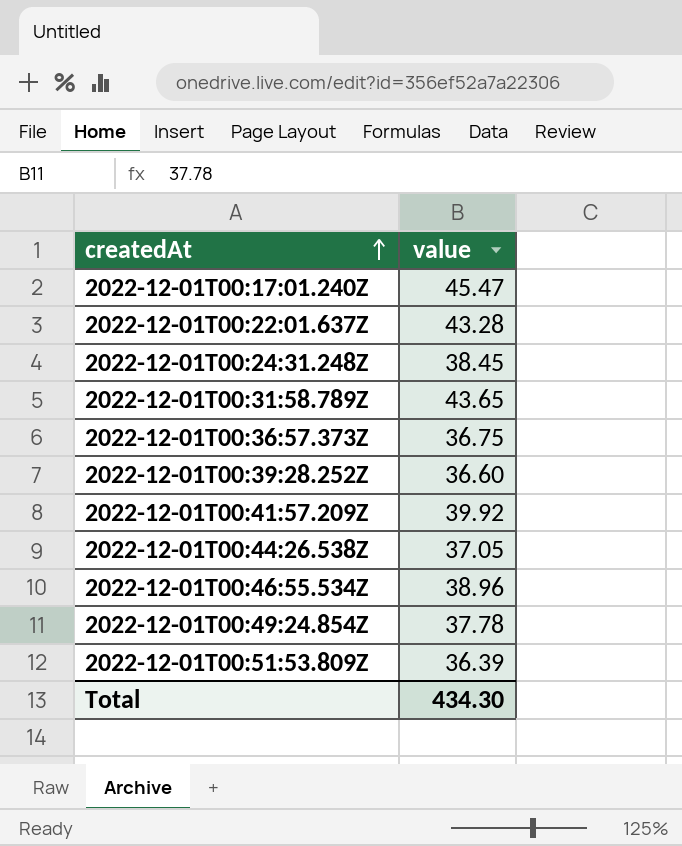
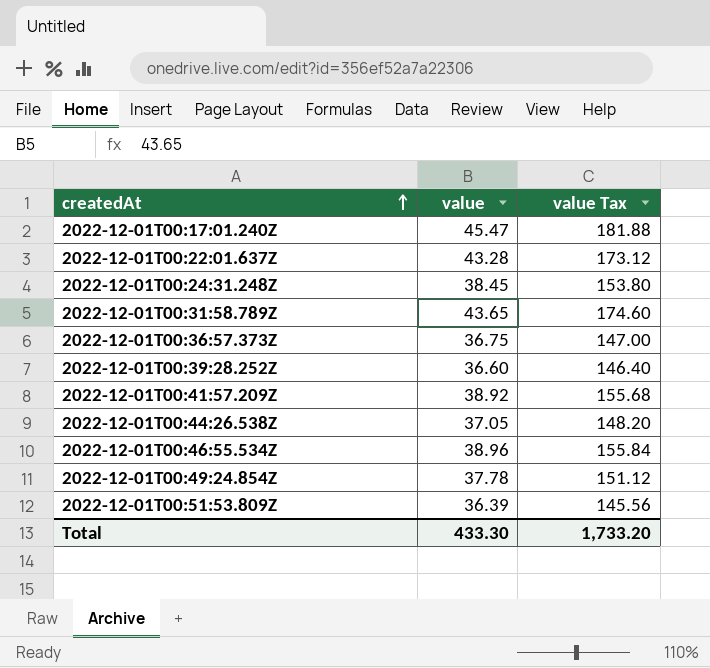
column value Tax | formula: none -> [value] * 4
2022-12-01T00:41:57.209Z | value: 39.92 -> 38.92
Total | value: 434.30 -> 433.30

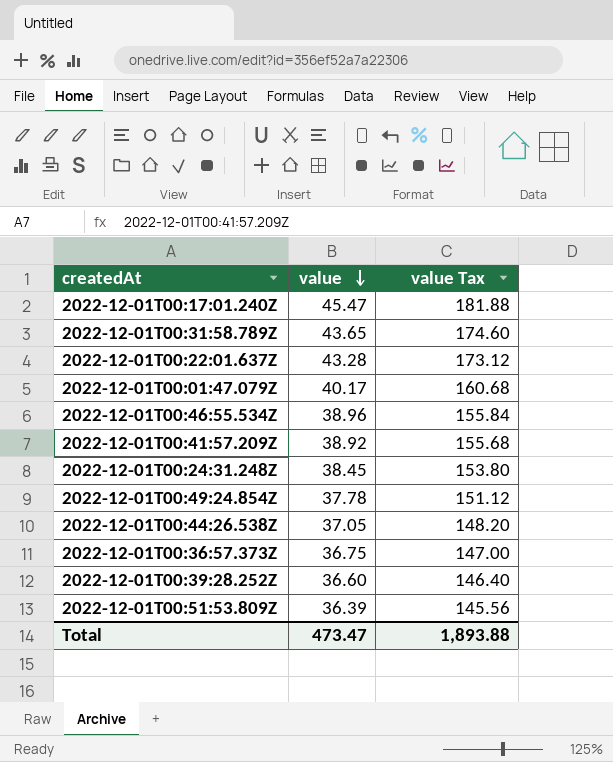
row order: createdAt ascending -> value descending
row 2022-12-01T00:01:47.079Z: none -> 40.17 | 160.68
Total | value: 433.30 -> 473.47
Total | value Tax: 1,733.20 -> 1,893.88

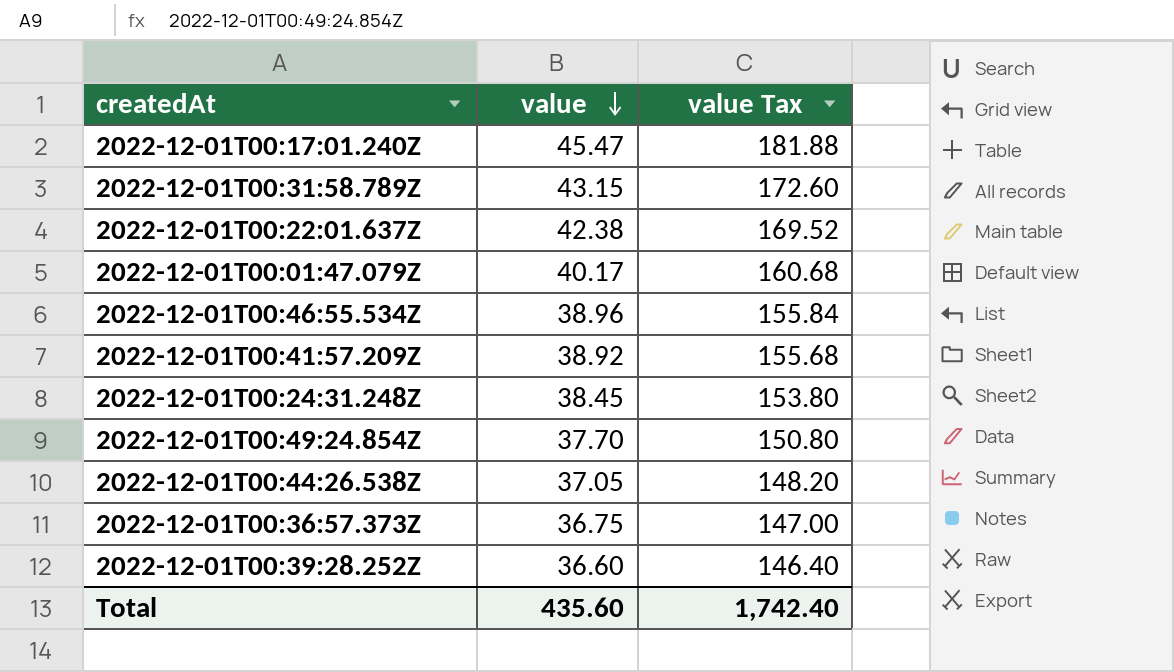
row 2022-12-01T00:51:53.809Z: 36.39 | 145.56 -> none
2022-12-01T00:31:58.789Z | value: 43.65 -> 43.15
2022-12-01T00:31:58.789Z | value Tax: 174.60 -> 172.60
2022-12-01T00:22:01.637Z | value: 43.28 -> 42.38
2022-12-01T00:22:01.637Z | value Tax: 173.12 -> 169.52
2022-12-01T00:49:24.854Z | value: 37.78 -> 37.70
2022-12-01T00:49:24.854Z | value Tax: 151.12 -> 150.80
Total | value: 473.47 -> 435.60
Total | value Tax: 1,893.88 -> 1,742.40

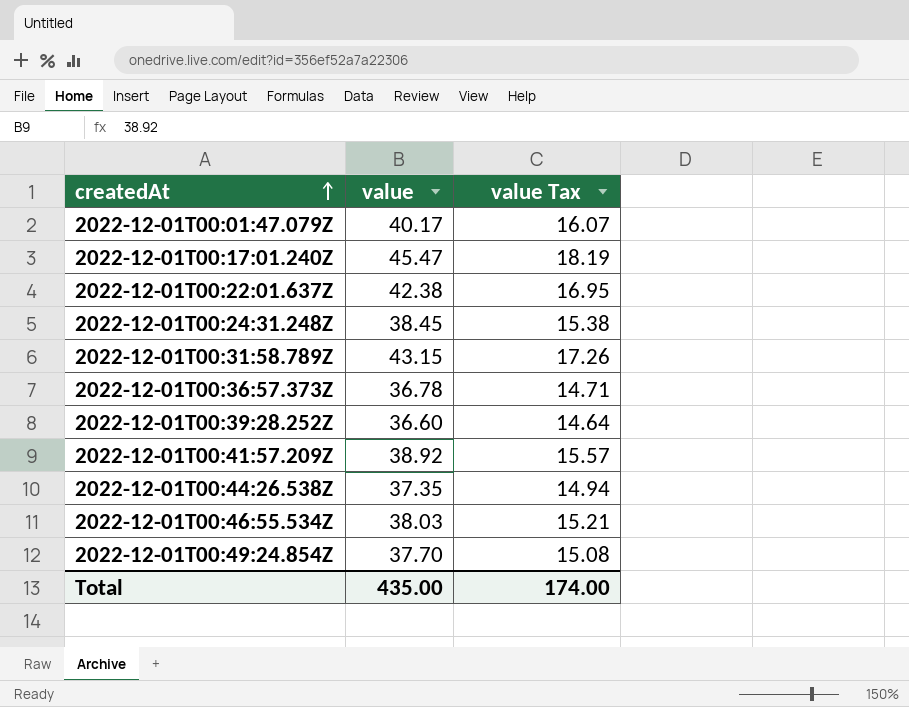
row order: value descending -> createdAt ascending
column value Tax | formula: [value] * 4 -> [value] * 0.4
2022-12-01T00:36:57.373Z | value: 36.75 -> 36.78
2022-12-01T00:44:26.538Z | value: 37.05 -> 37.35
2022-12-01T00:46:55.534Z | value: 38.96 -> 38.03
Total | value: 435.60 -> 435.00
Total | value Tax: 1,742.40 -> 174.00

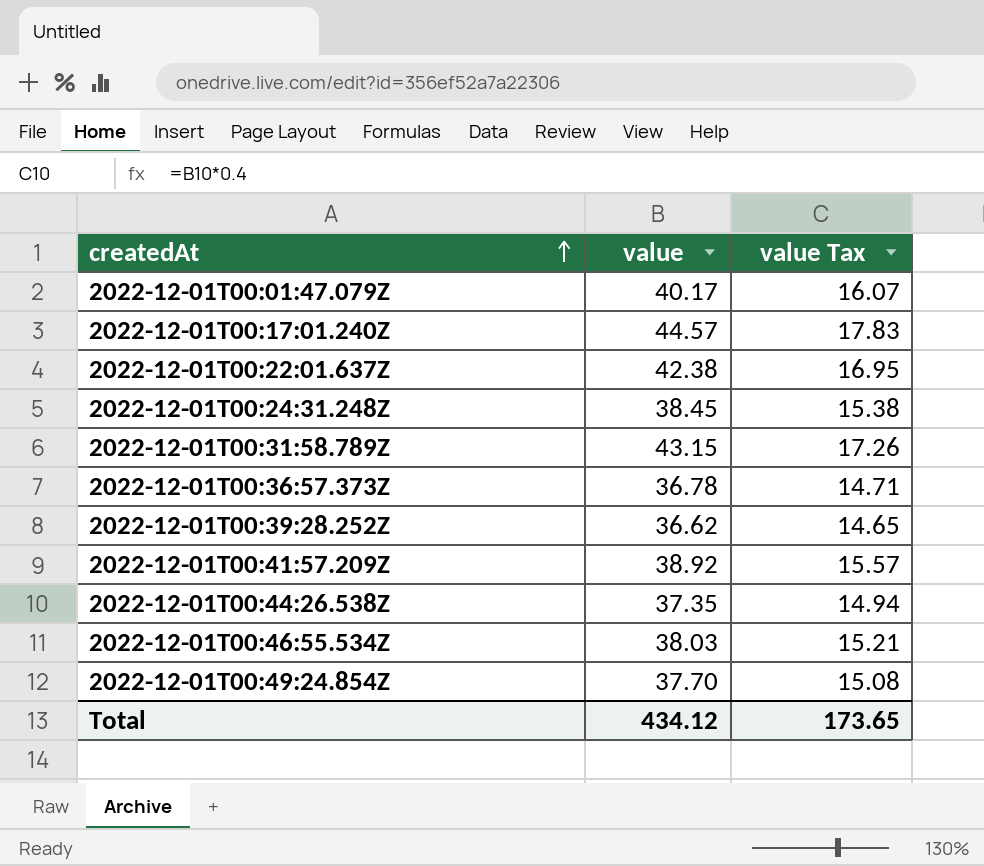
2022-12-01T00:17:01.240Z | value: 45.47 -> 44.57
2022-12-01T00:17:01.240Z | value Tax: 18.19 -> 17.83
2022-12-01T00:39:28.252Z | value: 36.60 -> 36.62
2022-12-01T00:39:28.252Z | value Tax: 14.64 -> 14.65
Total | value: 435.00 -> 434.12
Total | value Tax: 174.00 -> 173.65

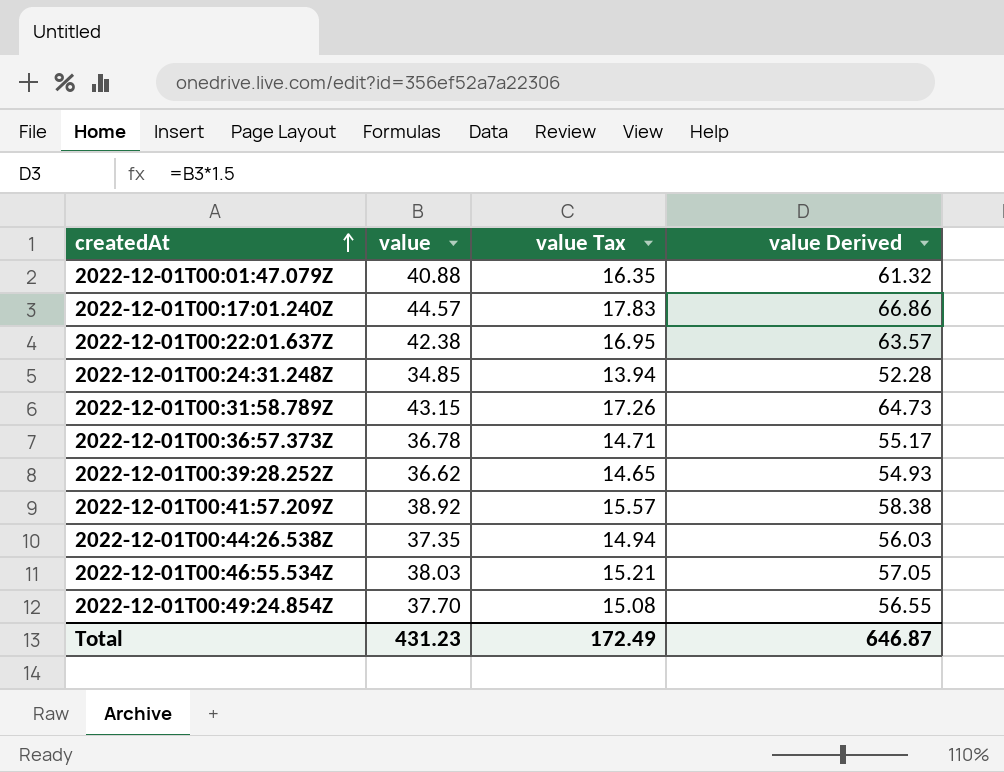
column value Derived | formula: none -> [value] * 1.5
2022-12-01T00:01:47.079Z | value: 40.17 -> 40.88
2022-12-01T00:01:47.079Z | value Tax: 16.07 -> 16.35
2022-12-01T00:24:31.248Z | value: 38.45 -> 34.85
2022-12-01T00:24:31.248Z | value Tax: 15.38 -> 13.94
Total | value: 434.12 -> 431.23
Total | value Tax: 173.65 -> 172.49

